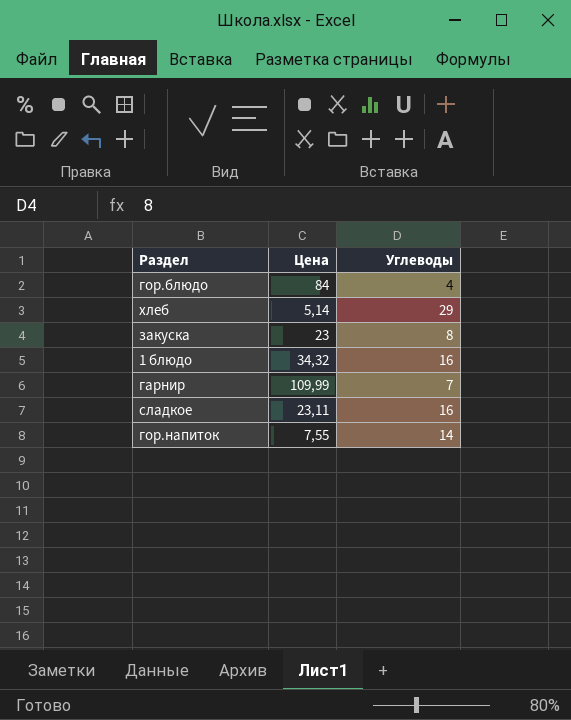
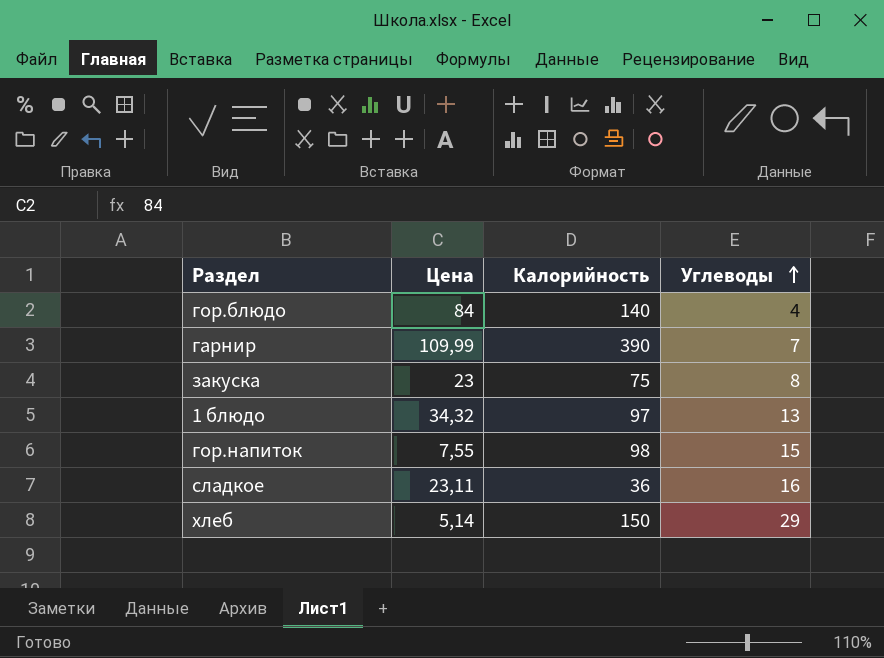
row order: none -> Углеводы ascending
column Калорийность | position: none -> 3
1 блюдо | Углеводы: 16 -> 13
гор.напиток | Углеводы: 14 -> 15

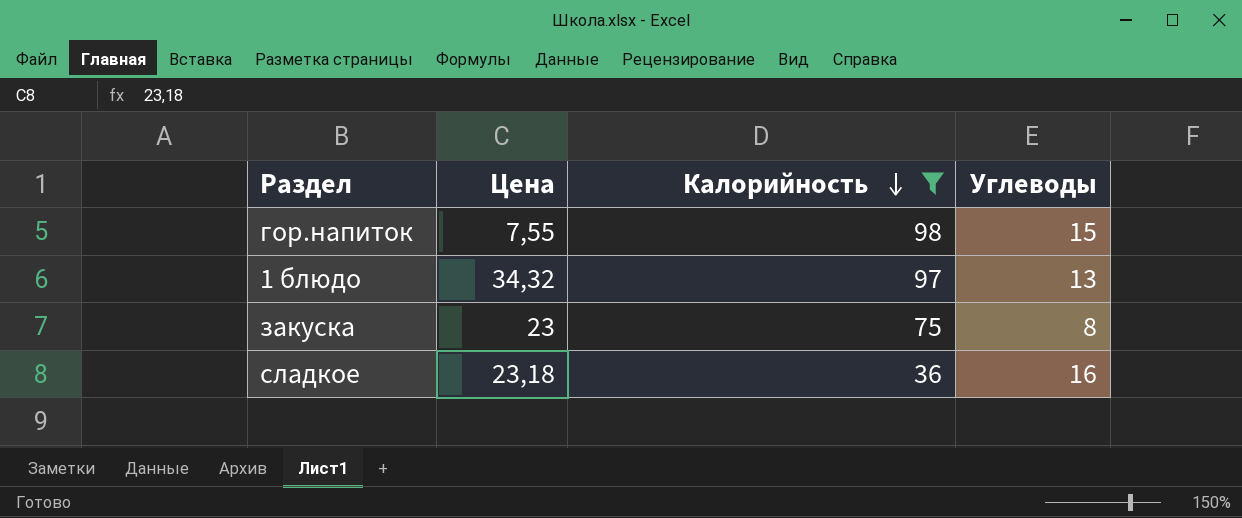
filter: none -> Калорийность <= 98
row order: Углеводы ascending -> Калорийность descending
сладкое | Цена: 23,11 -> 23,18

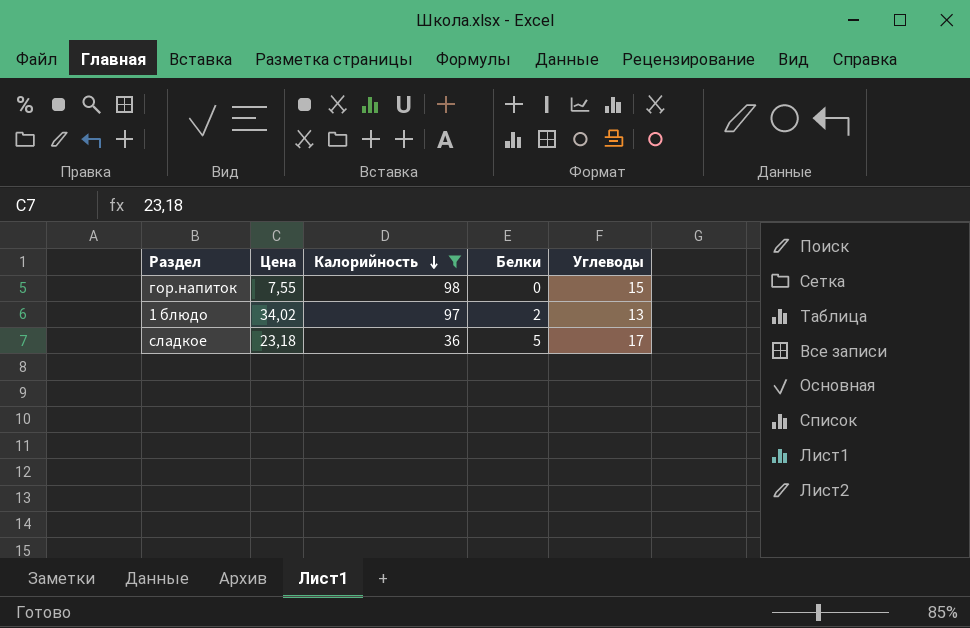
column Белки | position: none -> 4
row закуска: 23 | 75 | 8 -> none
1 блюдо | Цена: 34,32 -> 34,02
сладкое | Углеводы: 16 -> 17

